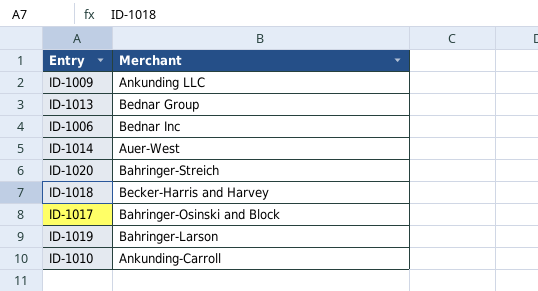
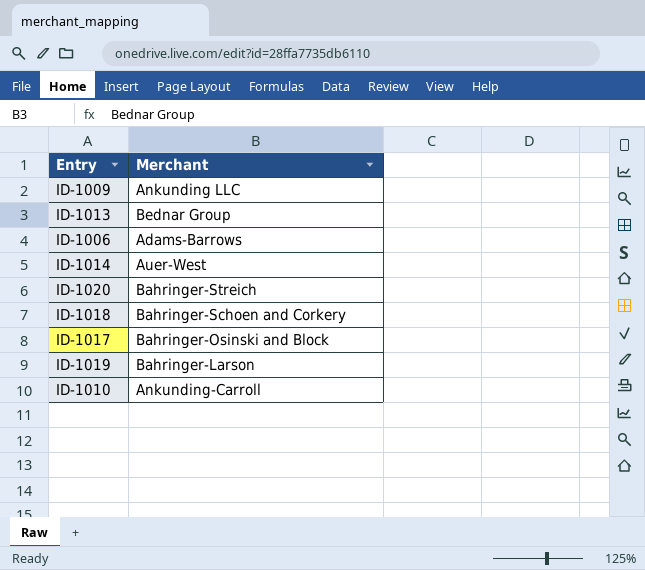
ID-1006 | Merchant: Bednar Inc -> Adams-Barrows
ID-1018 | Merchant: Becker-Harris and Harvey -> Bahringer-Schoen and Corkery

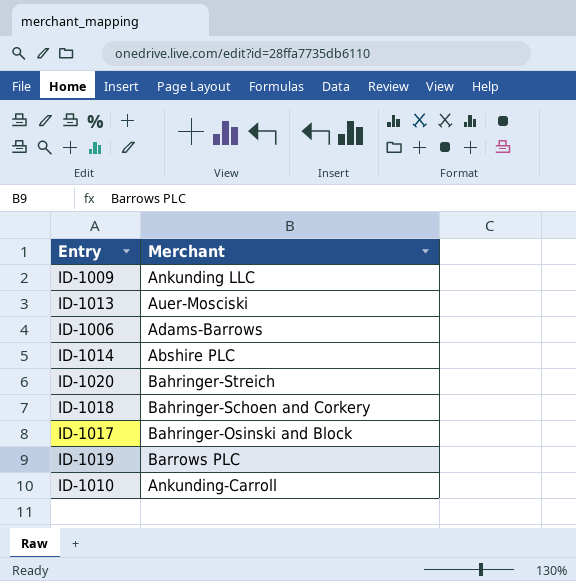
ID-1013 | Merchant: Bednar Group -> Auer-Mosciski
ID-1014 | Merchant: Auer-West -> Abshire PLC
ID-1019 | Merchant: Bahringer-Larson -> Barrows PLC

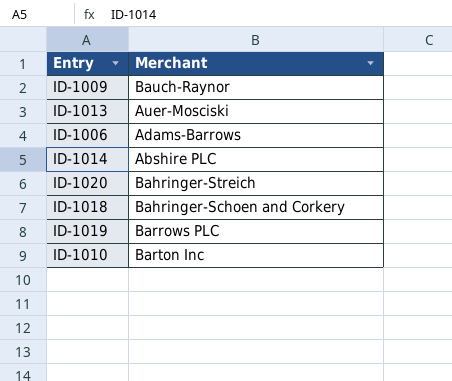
row ID-1017: Bahringer-Osinski and Block -> none
ID-1009 | Merchant: Ankunding LLC -> Bauch-Raynor
ID-1010 | Merchant: Ankunding-Carroll -> Barton Inc

